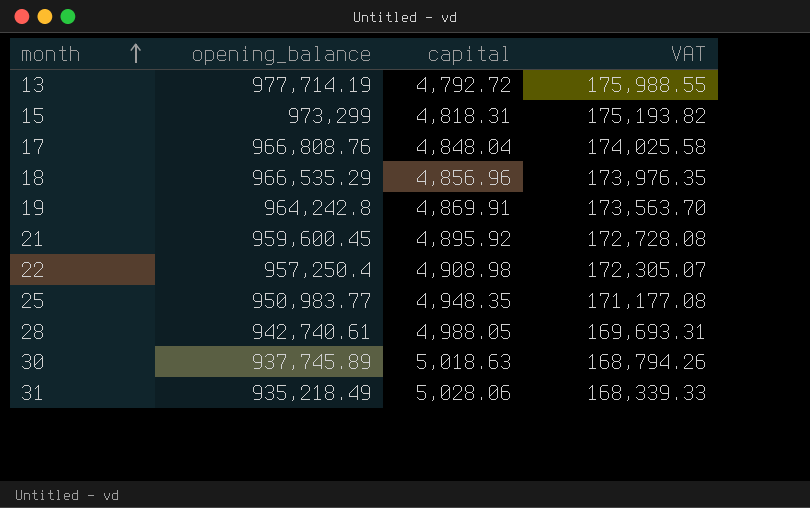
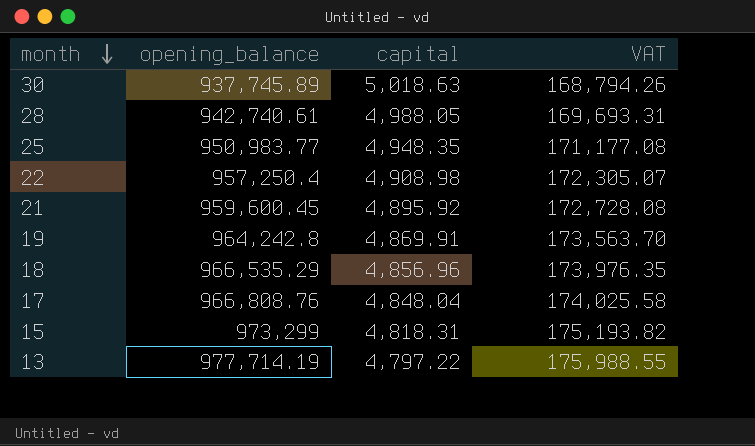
row order: month ascending -> month descending
row 31: 935,218.49 | 5,028.06 | 168,339.33 -> none
13 | capital: 4,792.72 -> 4,797.22

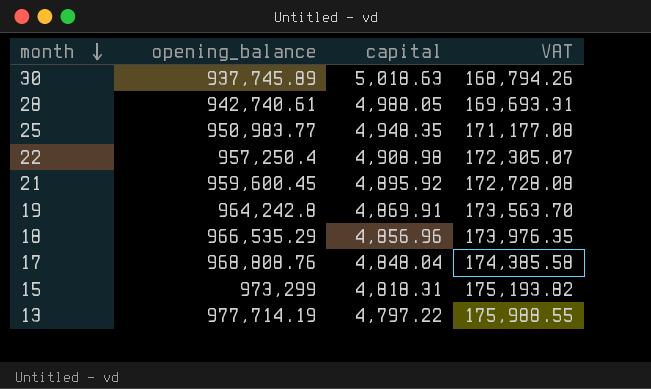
17 | opening_balance: 966,808.76 -> 968,808.76
17 | VAT: 174,025.58 -> 174,385.58

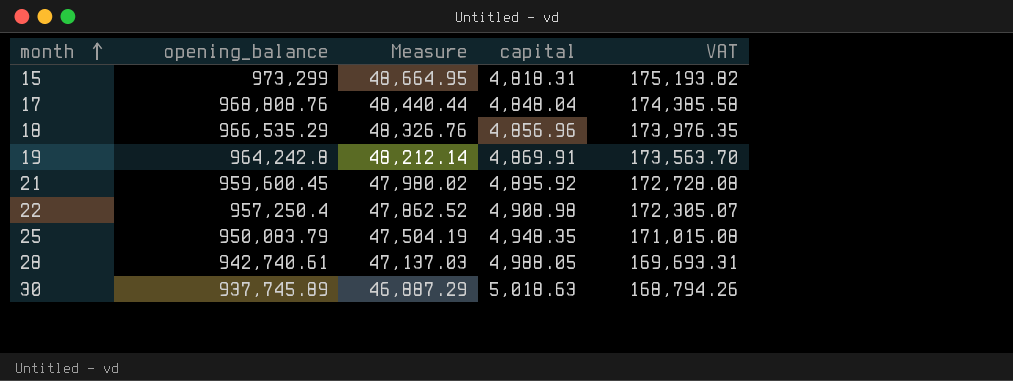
row order: month descending -> month ascending
column Measure | formula: none -> [opening_balance] * 0.05
row 13: 977,714.19 | 4,797.22 | 175,988.55 -> none
25 | opening_balance: 950,983.77 -> 950,083.79
25 | VAT: 171,177.08 -> 171,015.08

